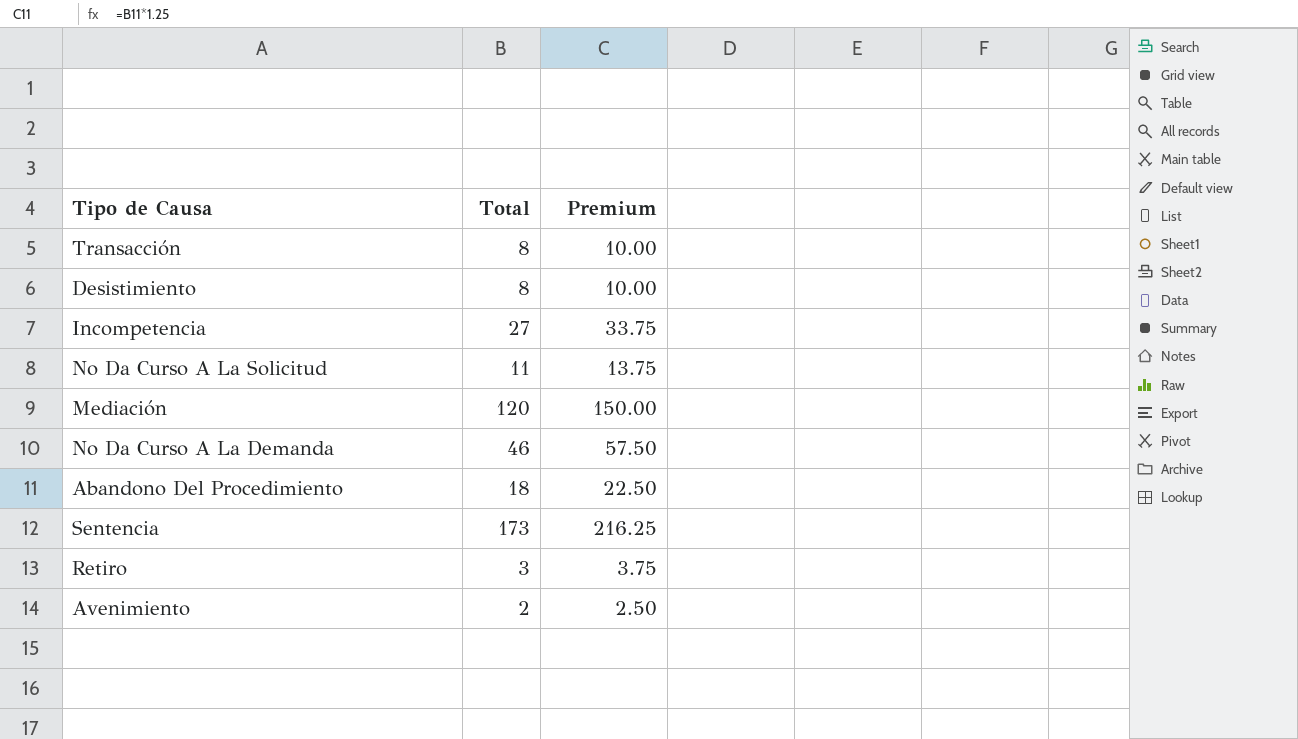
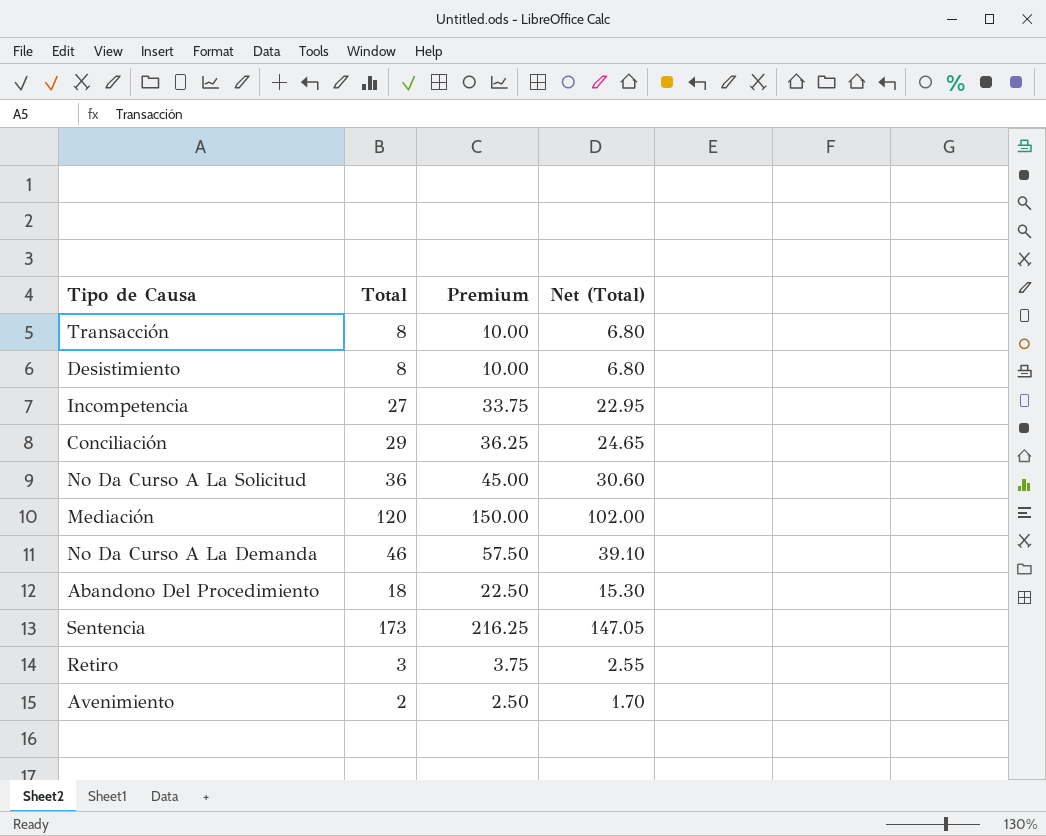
column Net (Total) | formula: none -> [Total] * 0.85
row Conciliación: none -> 29 | 36.25 | 24.65
No Da Curso A La Solicitud | Total: 11 -> 36
No Da Curso A La Solicitud | Premium: 13.75 -> 45.00

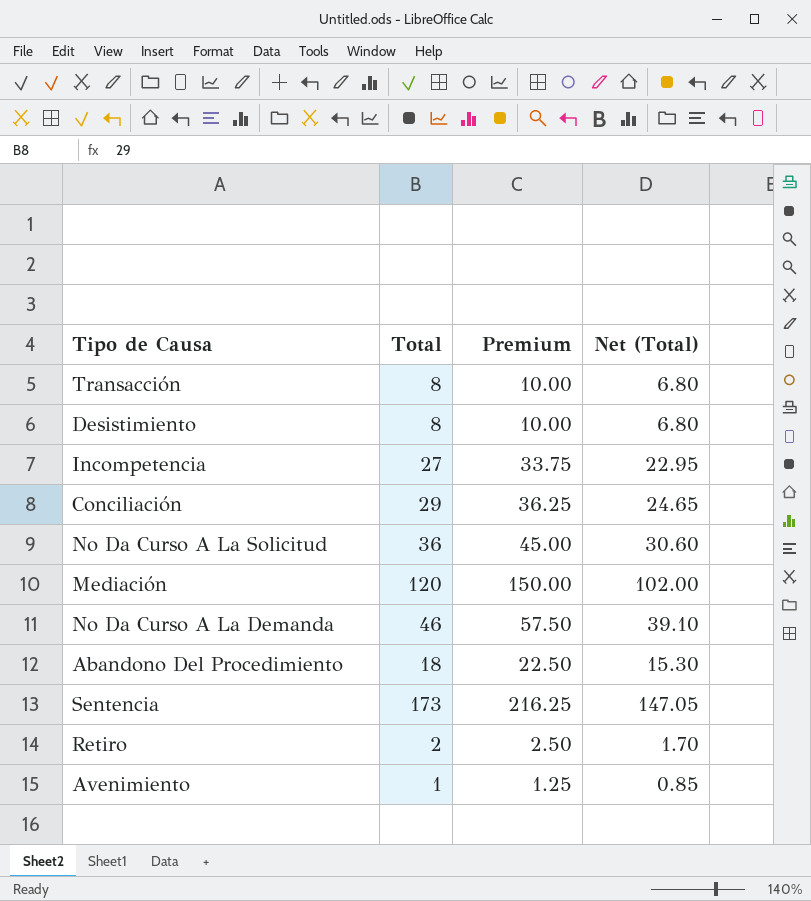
Retiro | Total: 3 -> 2
Retiro | Premium: 3.75 -> 2.50
Retiro | Net (Total): 2.55 -> 1.70
Avenimiento | Total: 2 -> 1
Avenimiento | Premium: 2.50 -> 1.25
Avenimiento | Net (Total): 1.70 -> 0.85

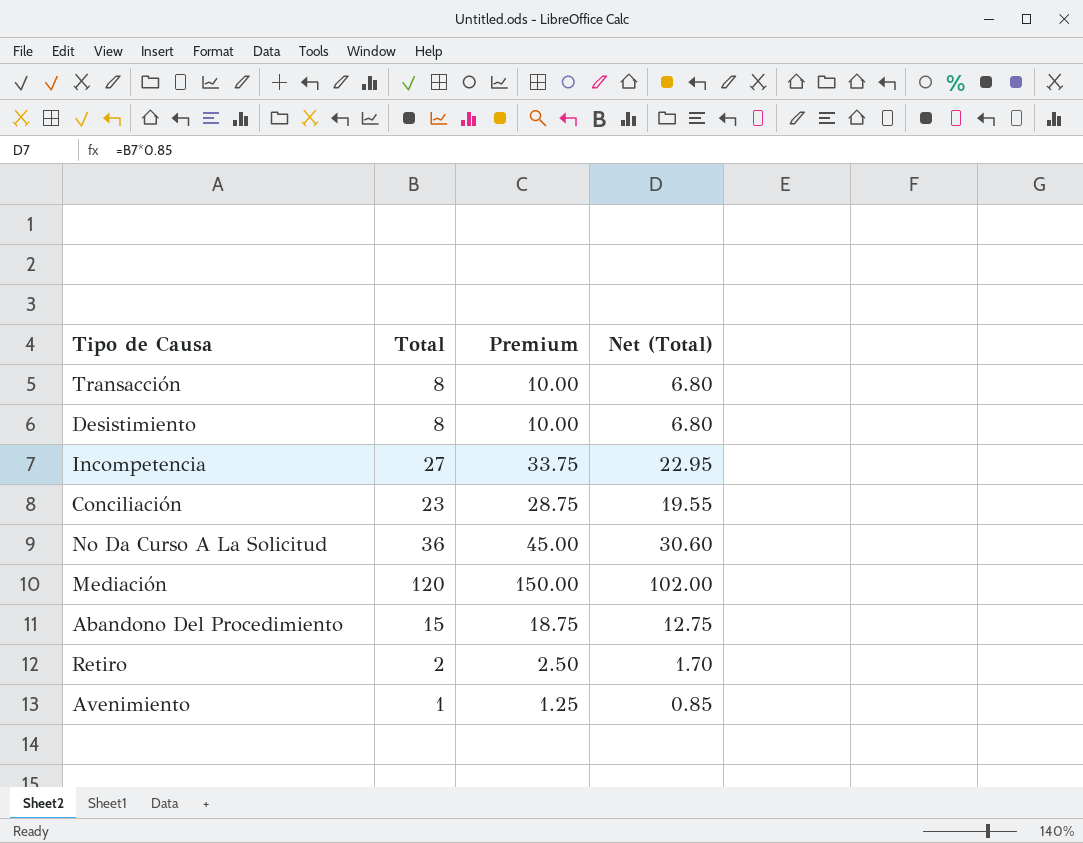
row No Da Curso A La Demanda: 46 | 57.50 | 39.10 -> none
row Sentencia: 173 | 216.25 | 147.05 -> none
Conciliación | Total: 29 -> 23
Conciliación | Premium: 36.25 -> 28.75
Conciliación | Net (Total): 24.65 -> 19.55
Abandono Del Procedimiento | Total: 18 -> 15
Abandono Del Procedimiento | Premium: 22.50 -> 18.75
Abandono Del Procedimiento | Net (Total): 15.30 -> 12.75

